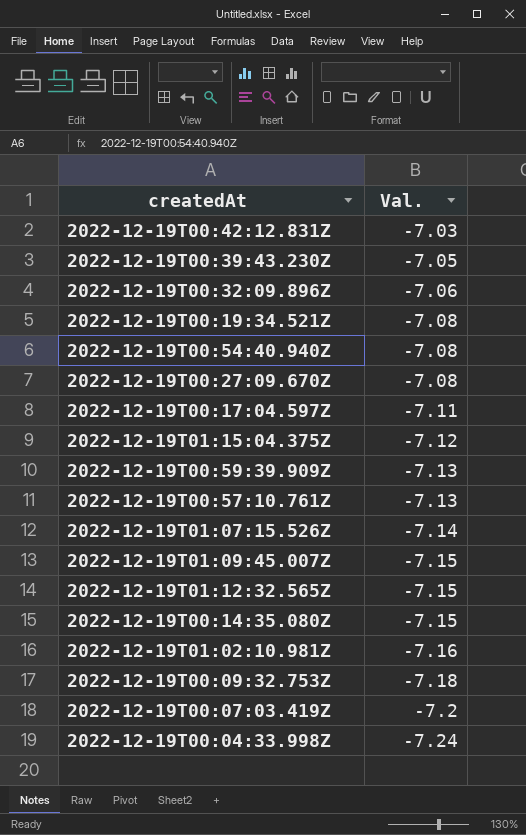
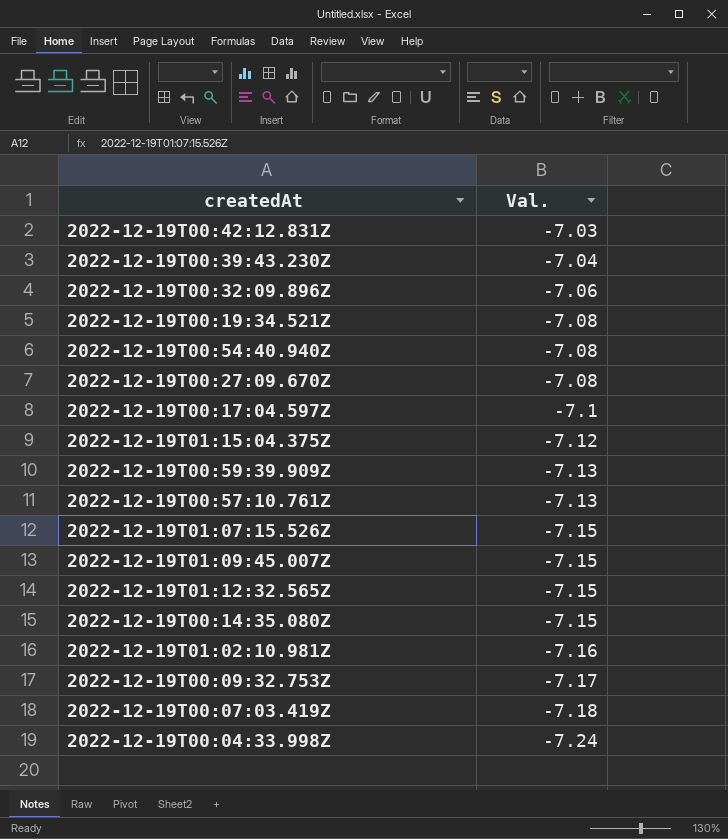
2022-12-19T00:39:43.230Z | Val.: -7.05 -> -7.04
2022-12-19T00:17:04.597Z | Val.: -7.11 -> -7.1
2022-12-19T01:07:15.526Z | Val.: -7.14 -> -7.15
2022-12-19T00:09:32.753Z | Val.: -7.18 -> -7.17
2022-12-19T00:07:03.419Z | Val.: -7.2 -> -7.18

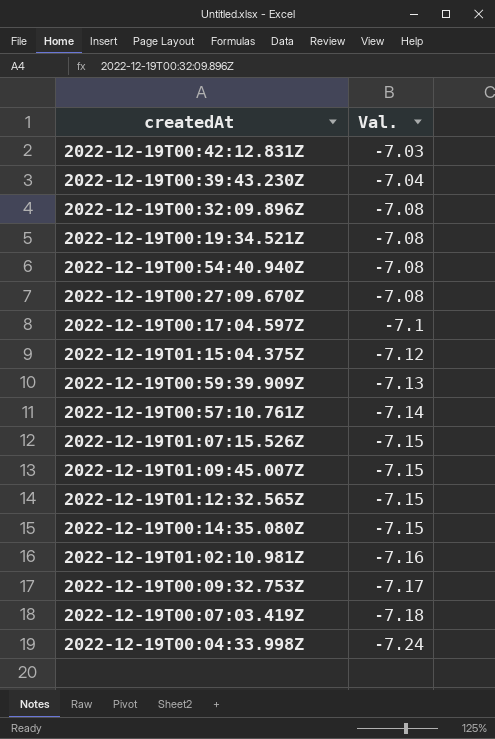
2022-12-19T00:32:09.896Z | Val.: -7.06 -> -7.08
2022-12-19T00:57:10.761Z | Val.: -7.13 -> -7.14

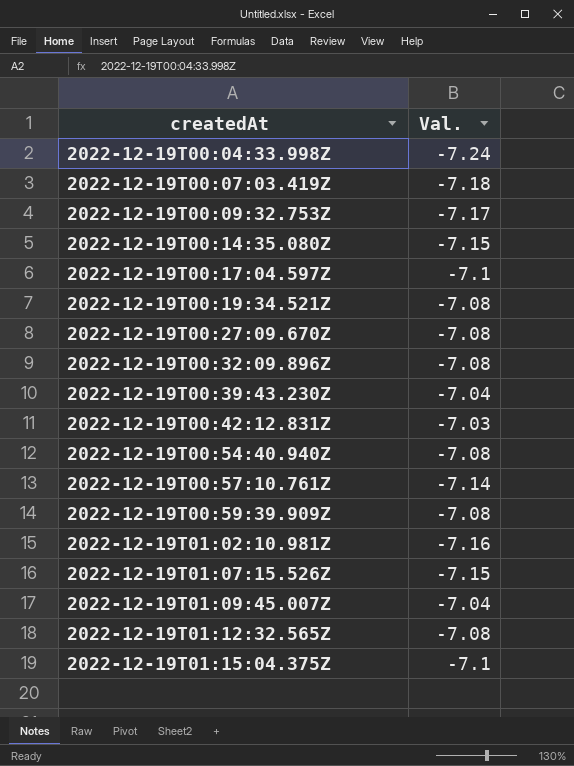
row order: Val. descending -> createdAt ascending
2022-12-19T00:59:39.909Z | Val.: -7.13 -> -7.08
2022-12-19T01:09:45.007Z | Val.: -7.15 -> -7.04
2022-12-19T01:12:32.565Z | Val.: -7.15 -> -7.08
2022-12-19T01:15:04.375Z | Val.: -7.12 -> -7.1

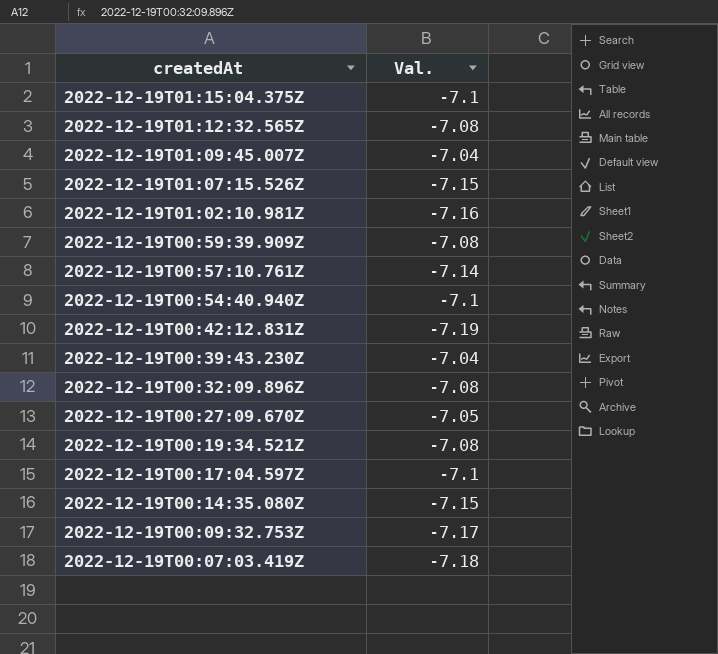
row order: createdAt ascending -> createdAt descending
row 2022-12-19T00:04:33.998Z: -7.24 -> none
2022-12-19T00:54:40.940Z | Val.: -7.08 -> -7.1
2022-12-19T00:42:12.831Z | Val.: -7.03 -> -7.19
2022-12-19T00:27:09.670Z | Val.: -7.08 -> -7.05

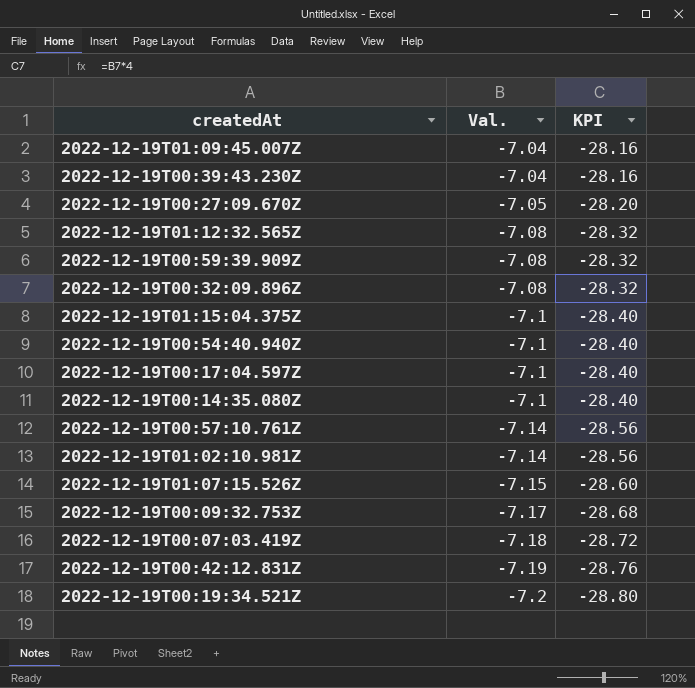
row order: createdAt descending -> Val. descending
column KPI | formula: none -> [Val.] * 4
2022-12-19T00:14:35.080Z | Val.: -7.15 -> -7.1
2022-12-19T01:02:10.981Z | Val.: -7.16 -> -7.14
2022-12-19T00:19:34.521Z | Val.: -7.08 -> -7.2

